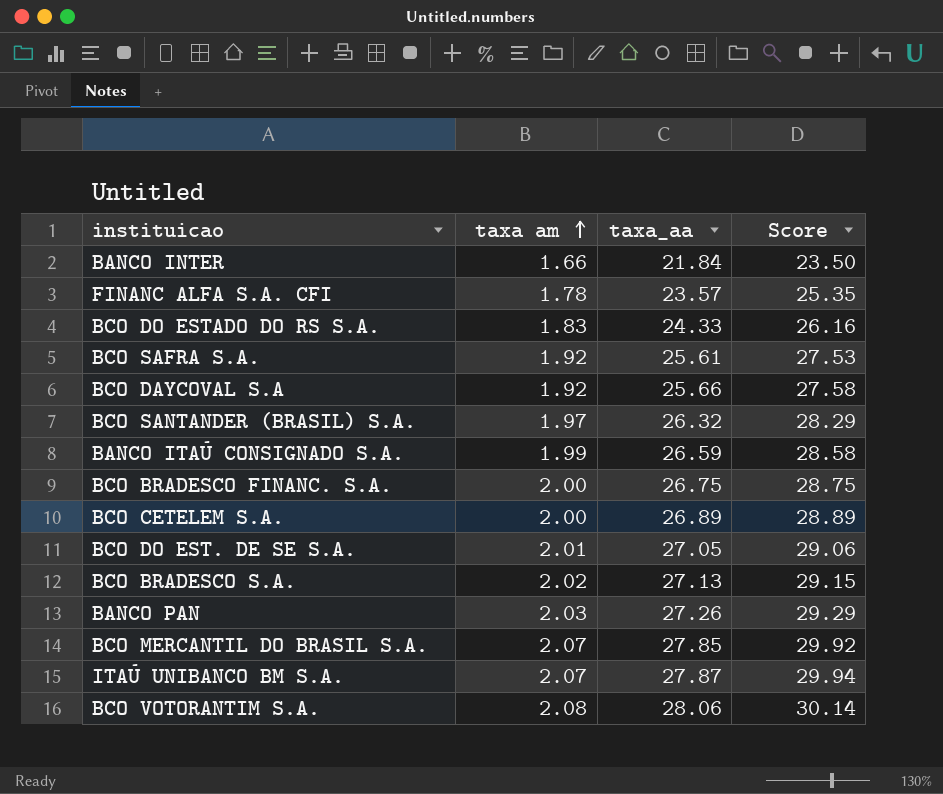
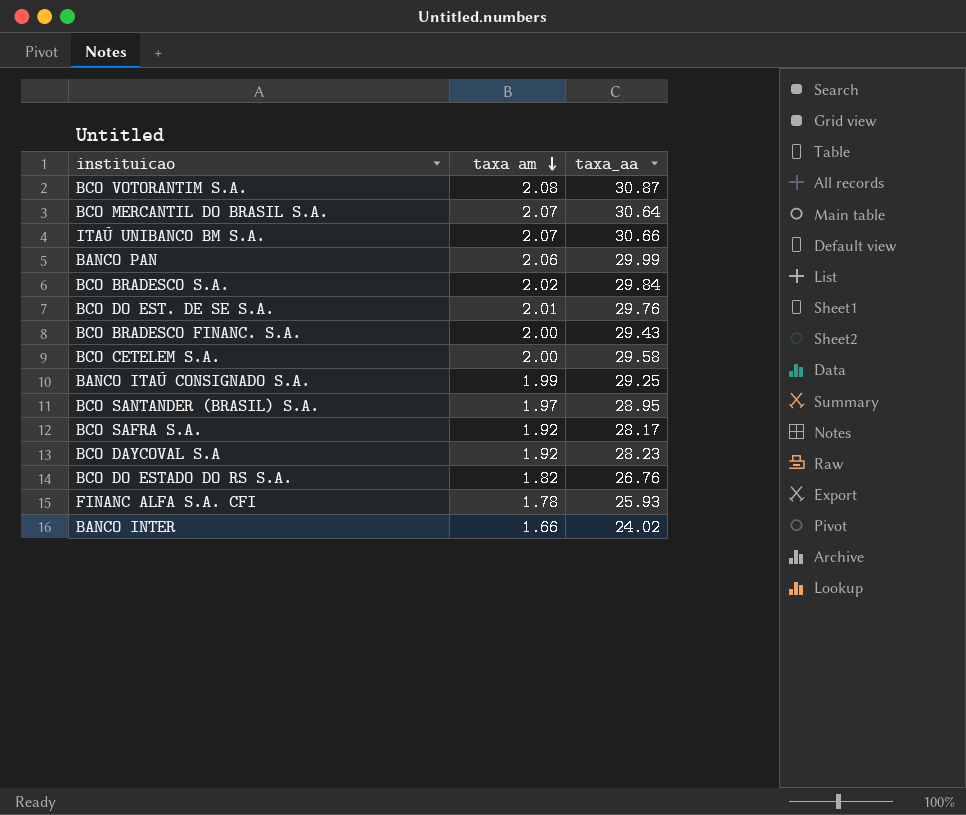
row order: taxa am ascending -> taxa am descending
column Score | formula: [taxa am] + [taxa_aa] -> none
BCO VOTORANTIM S.A. | taxa_aa: 28.06 -> 30.87
BCO MERCANTIL DO BRASIL S.A. | taxa_aa: 27.85 -> 30.64
ITAÚ UNIBANCO BM S.A. | taxa_aa: 27.87 -> 30.66
BANCO PAN | taxa am: 2.03 -> 2.06
BANCO PAN | taxa_aa: 27.26 -> 29.99
BCO BRADESCO S.A. | taxa_aa: 27.13 -> 29.84
BCO DO EST. DE SE S.A. | taxa_aa: 27.05 -> 29.76
BCO BRADESCO FINANC. S.A. | taxa_aa: 26.75 -> 29.43
BCO CETELEM S.A. | taxa_aa: 26.89 -> 29.58
BANCO ITAÚ CONSIGNADO S.A. | taxa_aa: 26.59 -> 29.25
BCO SANTANDER (BRASIL) S.A. | taxa_aa: 26.32 -> 28.95
BCO SAFRA S.A. | taxa_aa: 25.61 -> 28.17
BCO DAYCOVAL S.A | taxa_aa: 25.66 -> 28.23
BCO DO ESTADO DO RS S.A. | taxa am: 1.83 -> 1.82
BCO DO ESTADO DO RS S.A. | taxa_aa: 24.33 -> 26.76
FINANC ALFA S.A. CFI | taxa_aa: 23.57 -> 25.93
BANCO INTER | taxa_aa: 21.84 -> 24.02

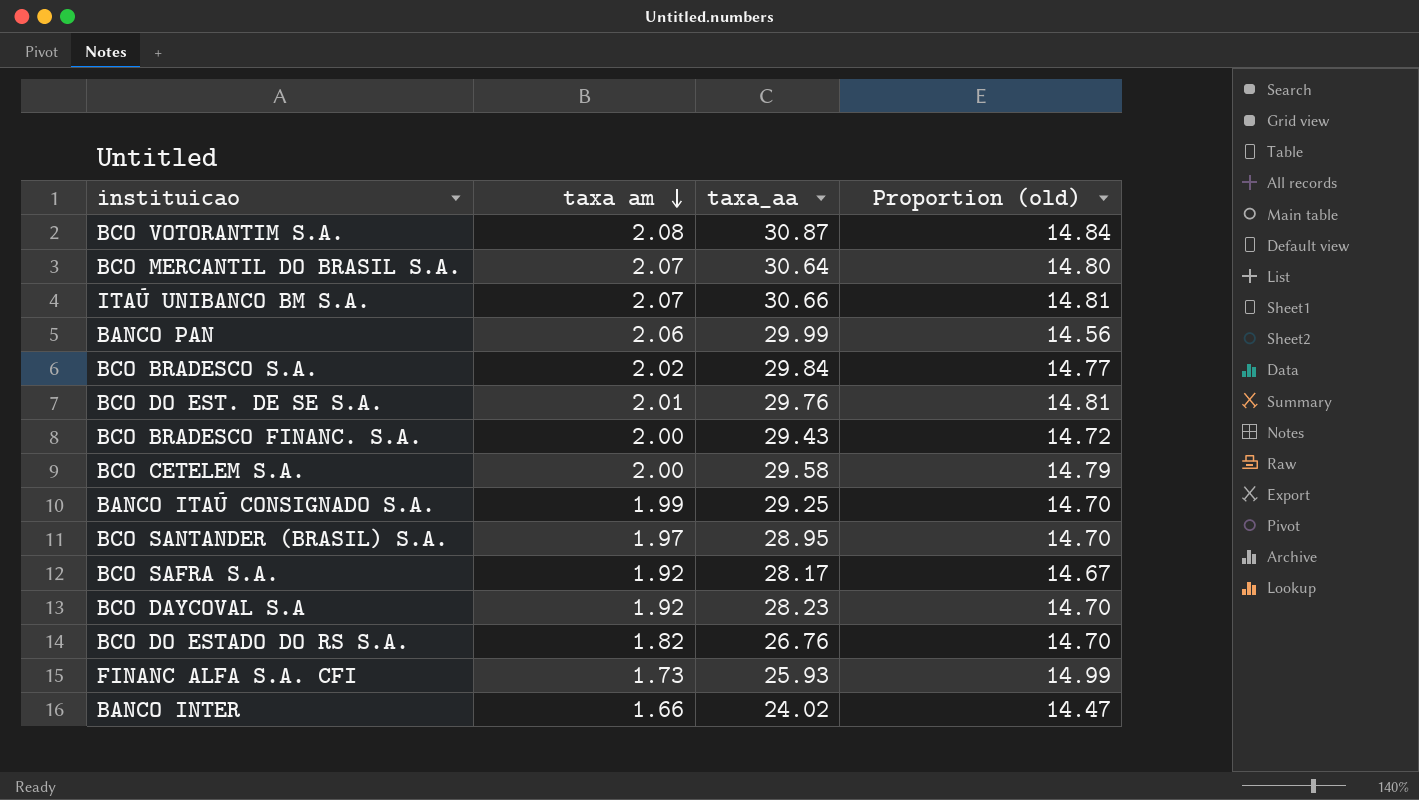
column Proportion (old) | formula: none -> [taxa_aa] / [taxa am]
FINANC ALFA S.A. CFI | taxa am: 1.78 -> 1.73

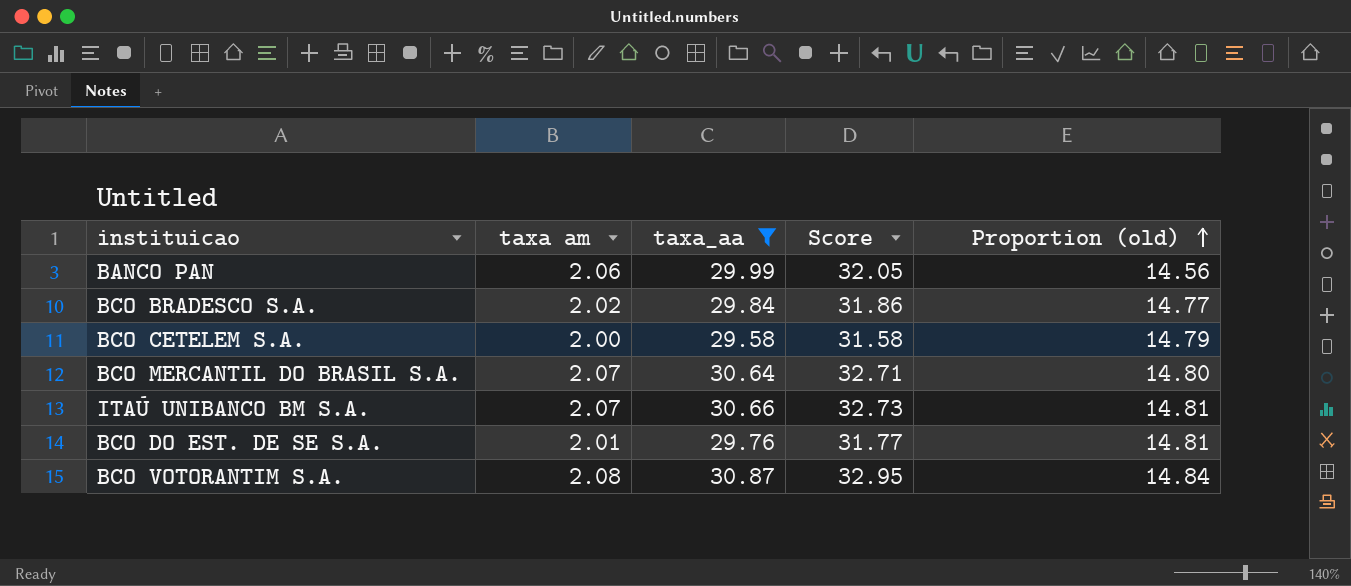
filter: none -> taxa_aa >= 29.58
row order: taxa am descending -> Proportion (old) ascending
column Score | formula: none -> [taxa am] + [taxa_aa]

